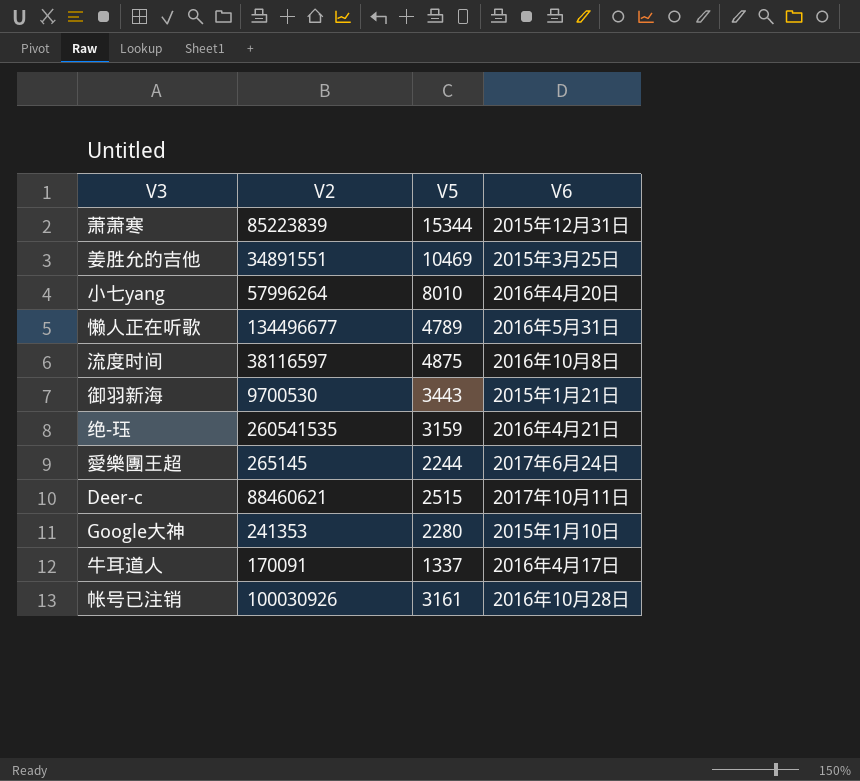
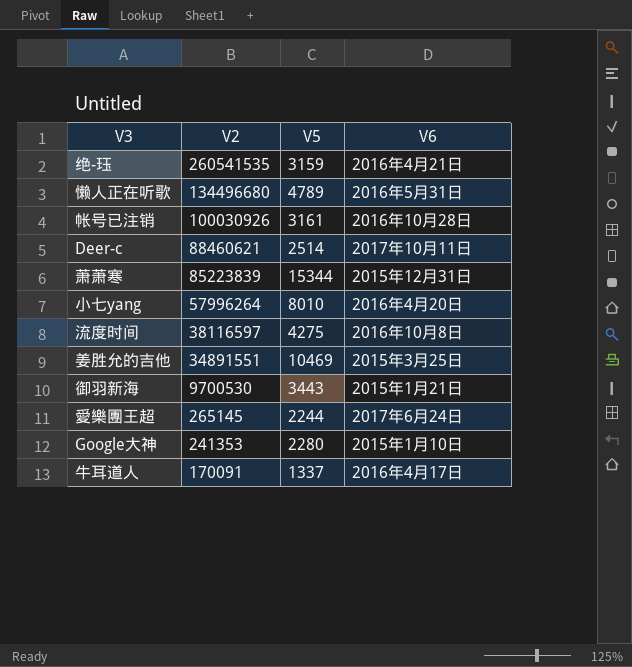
row order: none -> V2 descending
懒人正在听歌 | V2: 134496677 -> 134496680
Deer-c | V5: 2515 -> 2514
流度时间 | V5: 4875 -> 4275

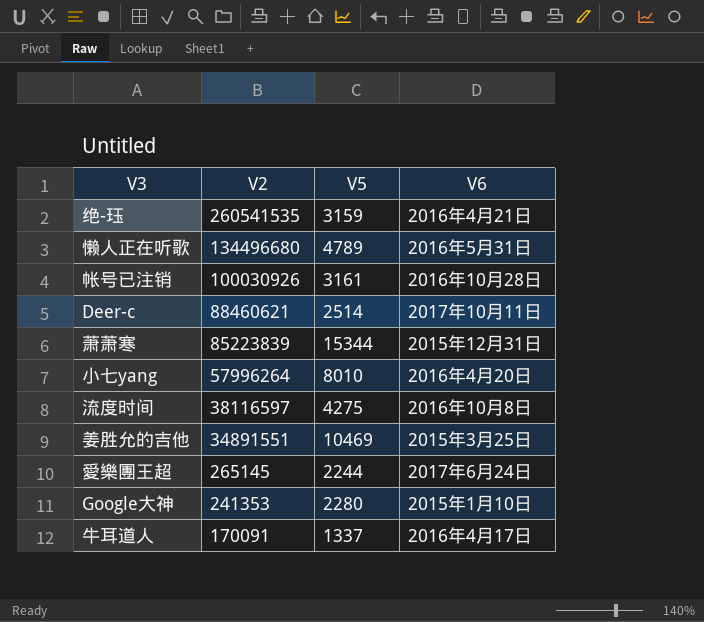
row 御羽新海: 9700530 | 3443 | 2015年1月21日 -> none

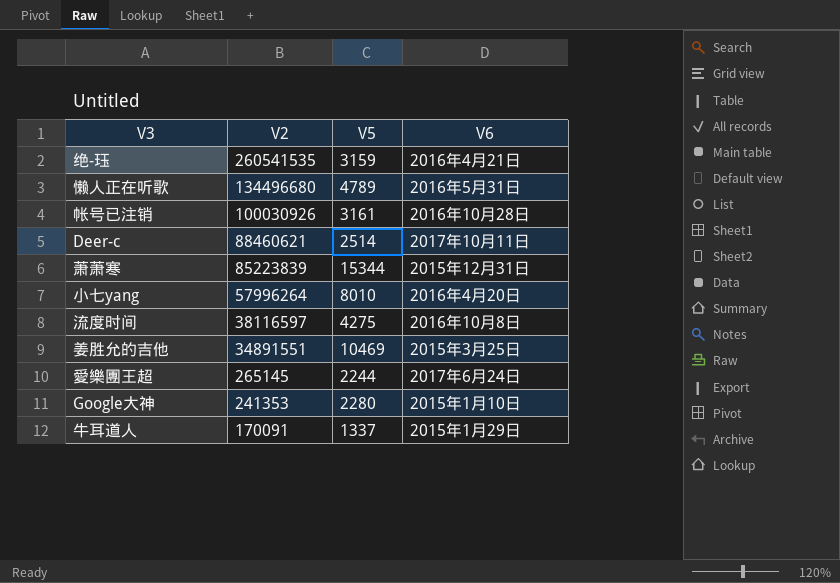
牛耳道人 | V6: 2016年4月17日 -> 2015年1月29日

